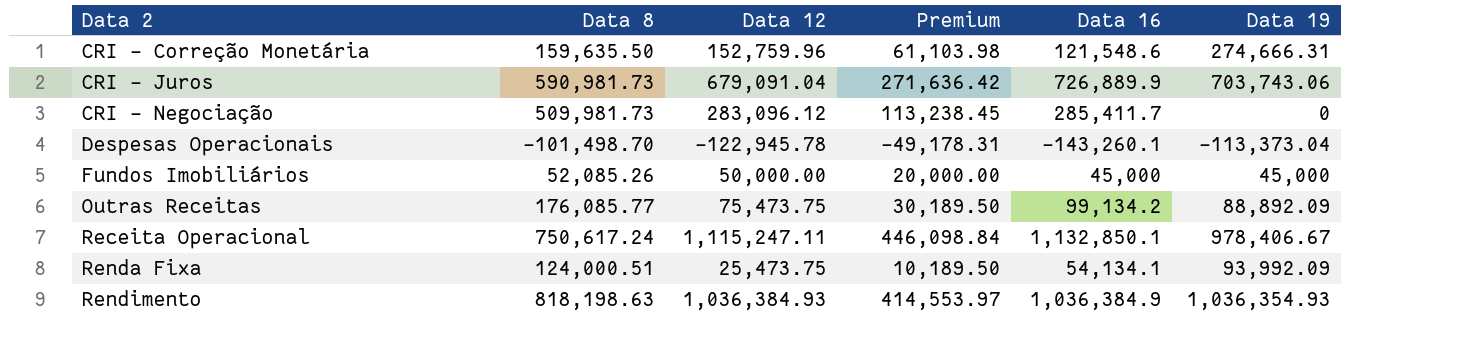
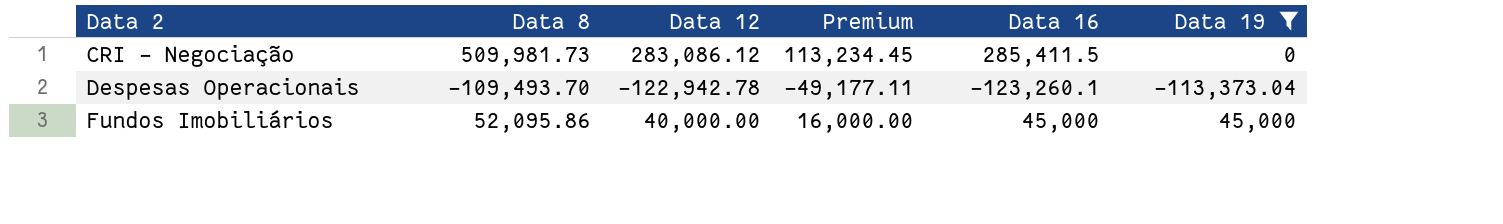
filter: none -> Data 19 <= 45,000
CRI - Negociação | Data 12: 283,096.12 -> 283,086.12
CRI - Negociação | Premium: 113,238.45 -> 113,234.45
CRI - Negociação | Data 16: 285,411.7 -> 285,411.5
Despesas Operacionais | Data 8: -101,498.70 -> -109,493.70
Despesas Operacionais | Data 12: -122,945.78 -> -122,942.78
Despesas Operacionais | Premium: -49,178.31 -> -49,177.11
Despesas Operacionais | Data 16: -143,260.1 -> -123,260.1
Fundos Imobiliários | Data 8: 52,085.26 -> 52,095.86
Fundos Imobiliários | Data 12: 50,000.00 -> 40,000.00
Fundos Imobiliários | Premium: 20,000.00 -> 16,000.00

